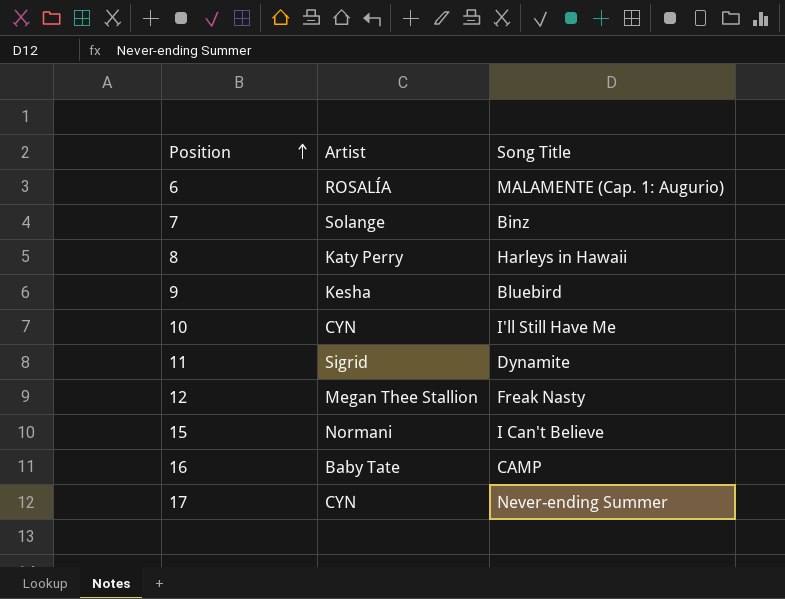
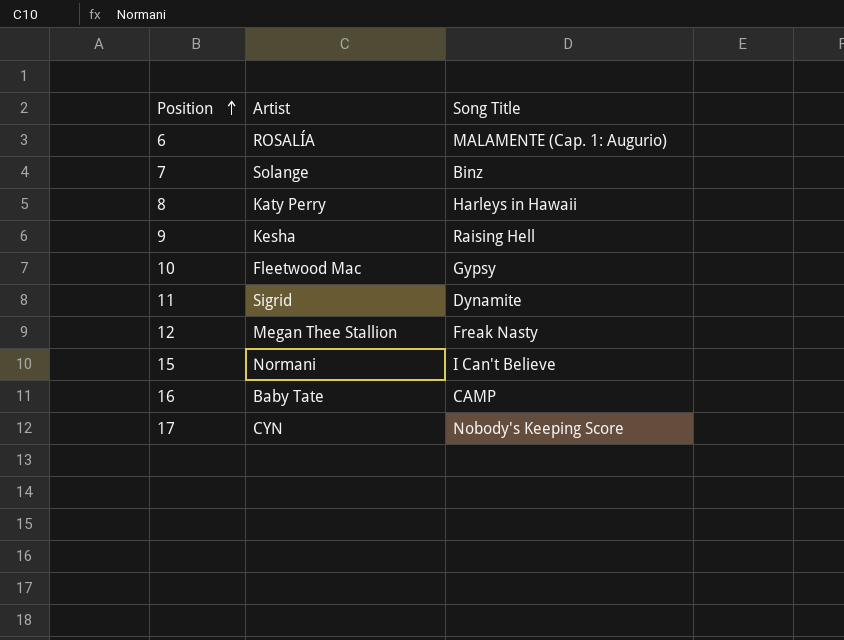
9 | Song Title: Bluebird -> Raising Hell
10 | Artist: CYN -> Fleetwood Mac
10 | Song Title: I'll Still Have Me -> Gypsy
17 | Song Title: Never-ending Summer -> Nobody's Keeping Score

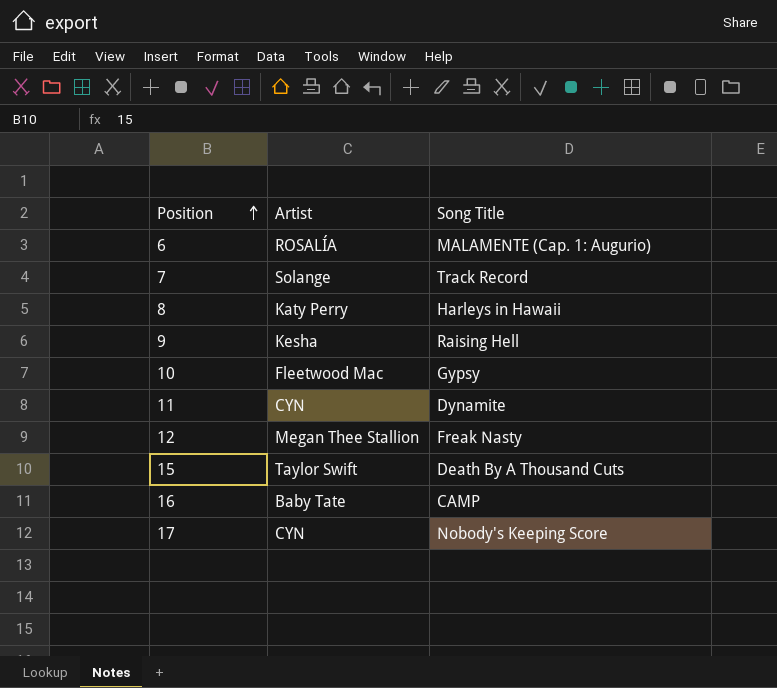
7 | Song Title: Binz -> Track Record
11 | Artist: Sigrid -> CYN
15 | Artist: Normani -> Taylor Swift
15 | Song Title: I Can't Believe -> Death By A Thousand Cuts

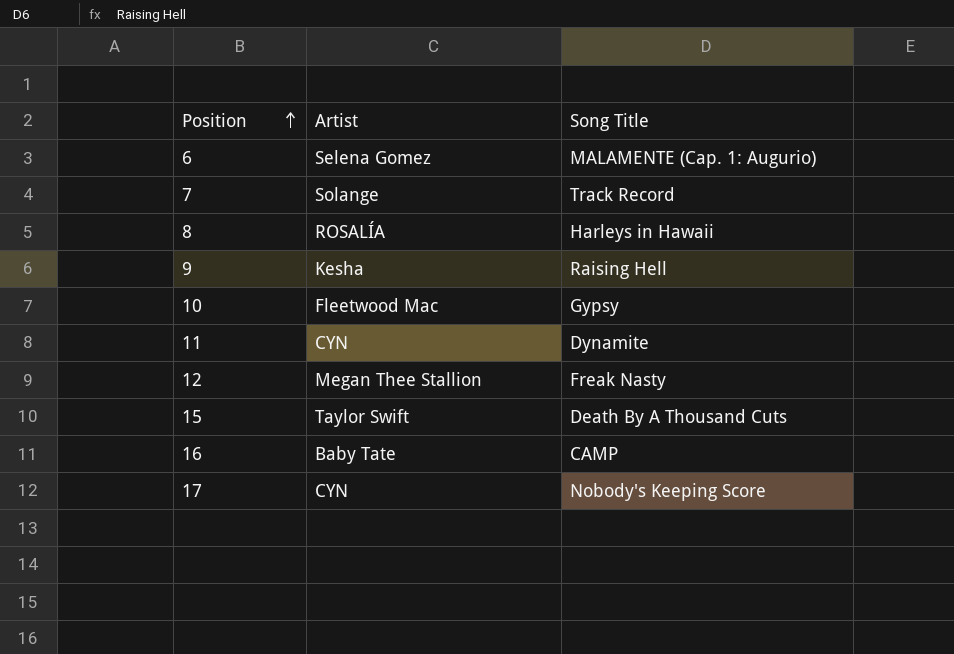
6 | Artist: ROSALÍA -> Selena Gomez
8 | Artist: Katy Perry -> ROSALÍA

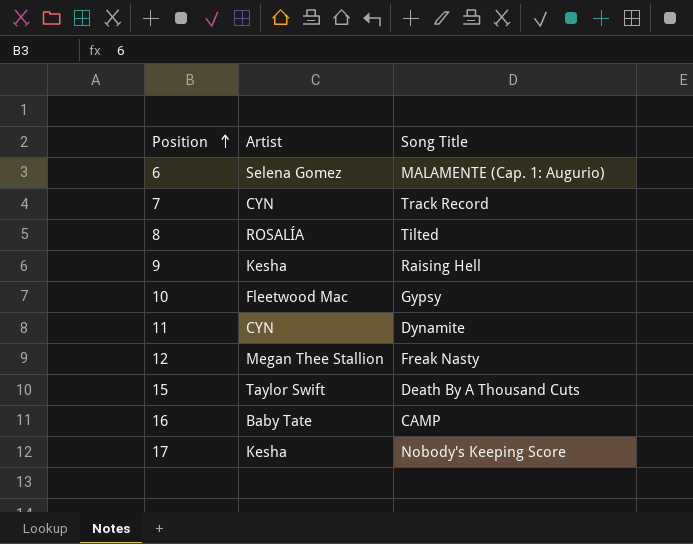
7 | Artist: Solange -> CYN
8 | Song Title: Harleys in Hawaii -> Tilted
17 | Artist: CYN -> Kesha

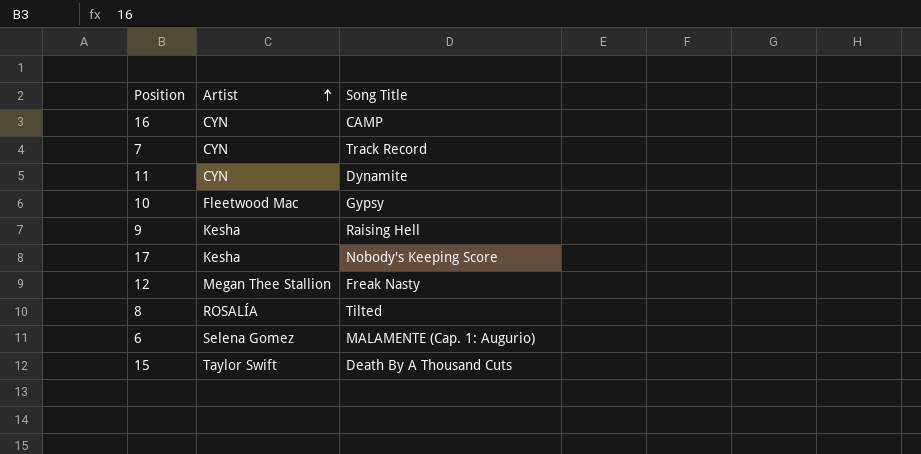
row order: Position ascending -> Artist ascending
16 | Artist: Baby Tate -> CYN

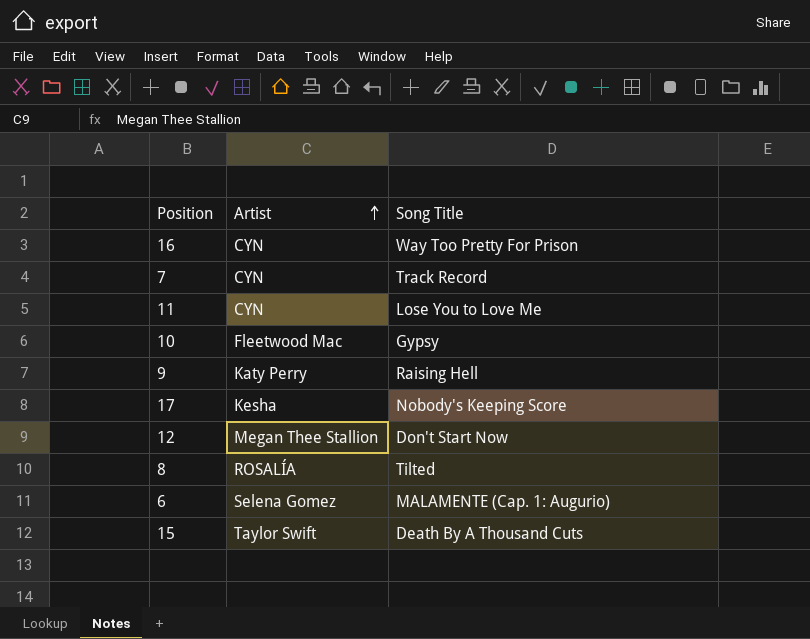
16 | Song Title: CAMP -> Way Too Pretty For Prison
11 | Song Title: Dynamite -> Lose You to Love Me
9 | Artist: Kesha -> Katy Perry
12 | Song Title: Freak Nasty -> Don't Start Now

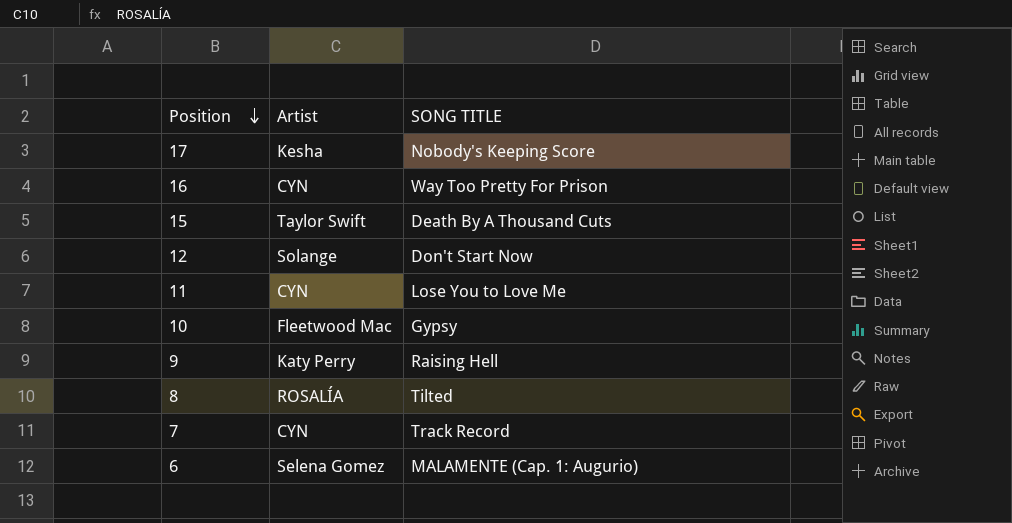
row order: Artist ascending -> Position descending
column name: Song Title -> SONG TITLE
12 | Artist: Megan Thee Stallion -> Solange

